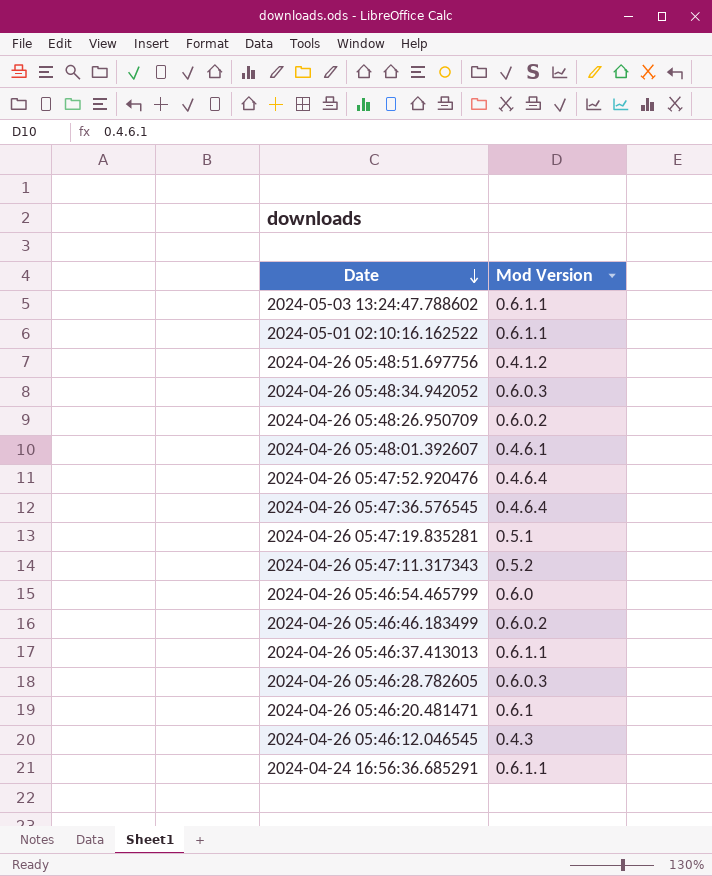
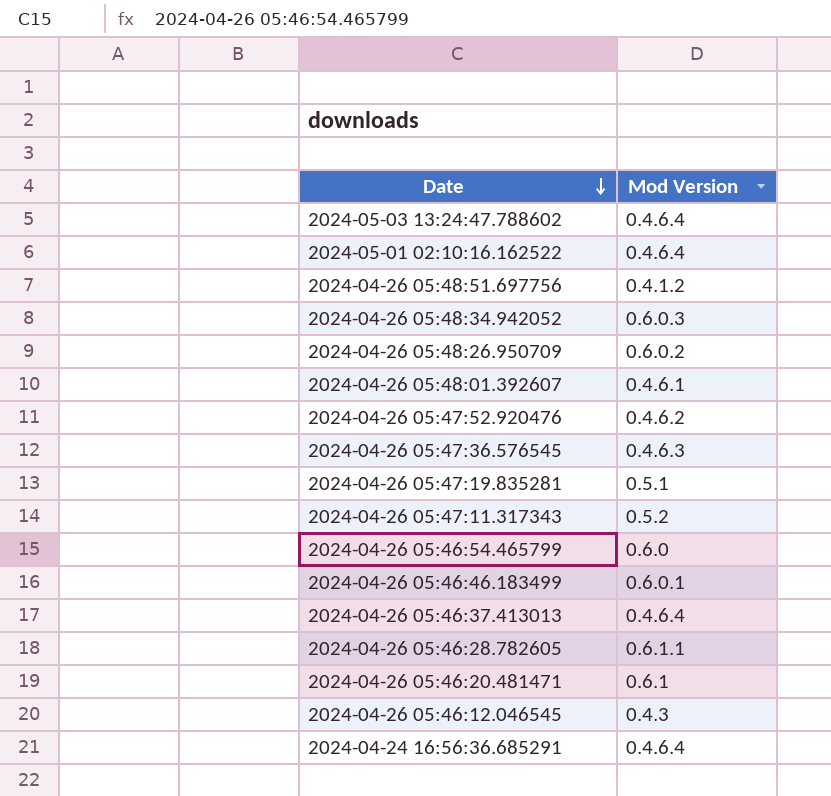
2024-05-03 13:24:47.788602 | Mod Version: 0.6.1.1 -> 0.4.6.4
2024-05-01 02:10:16.162522 | Mod Version: 0.6.1.1 -> 0.4.6.4
2024-04-26 05:47:52.920476 | Mod Version: 0.4.6.4 -> 0.4.6.2
2024-04-26 05:47:36.576545 | Mod Version: 0.4.6.4 -> 0.4.6.3
2024-04-26 05:46:46.183499 | Mod Version: 0.6.0.2 -> 0.6.0.1
2024-04-26 05:46:37.413013 | Mod Version: 0.6.1.1 -> 0.4.6.4
2024-04-26 05:46:28.782605 | Mod Version: 0.6.0.3 -> 0.6.1.1
2024-04-24 16:56:36.685291 | Mod Version: 0.6.1.1 -> 0.4.6.4

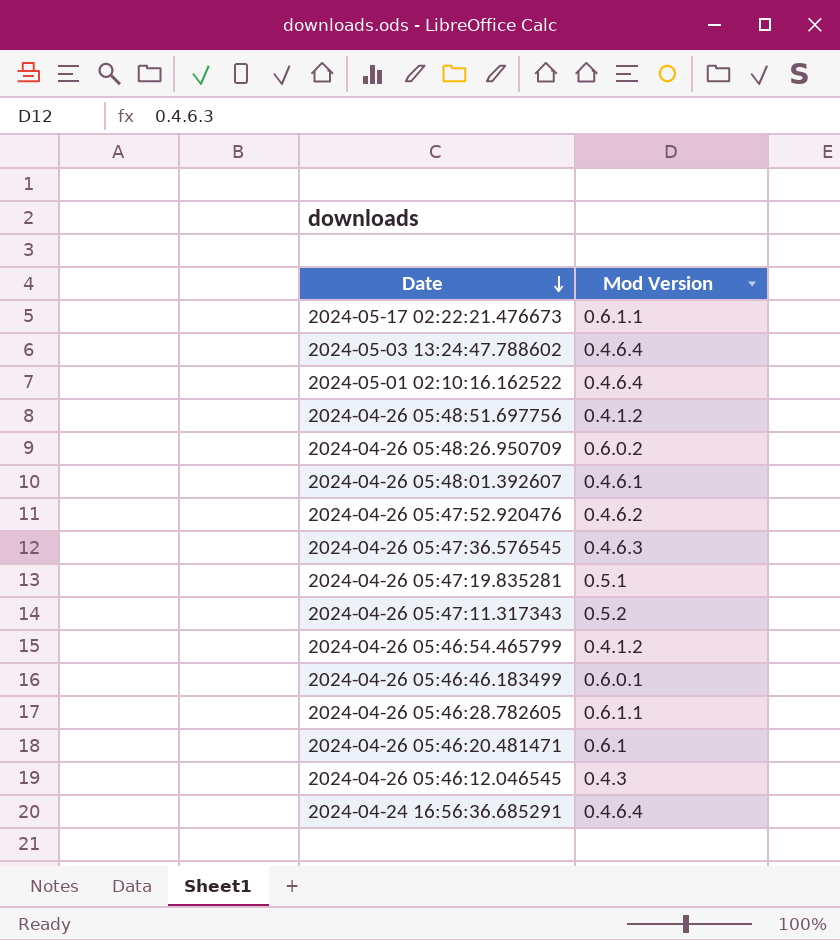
row 2024-04-26 05:48:34.942052: 0.6.0.3 -> none
row 2024-04-26 05:46:37.413013: 0.4.6.4 -> none
row 2024-05-17 02:22:21.476673: none -> 0.6.1.1
2024-04-26 05:46:54.465799 | Mod Version: 0.6.0 -> 0.4.1.2

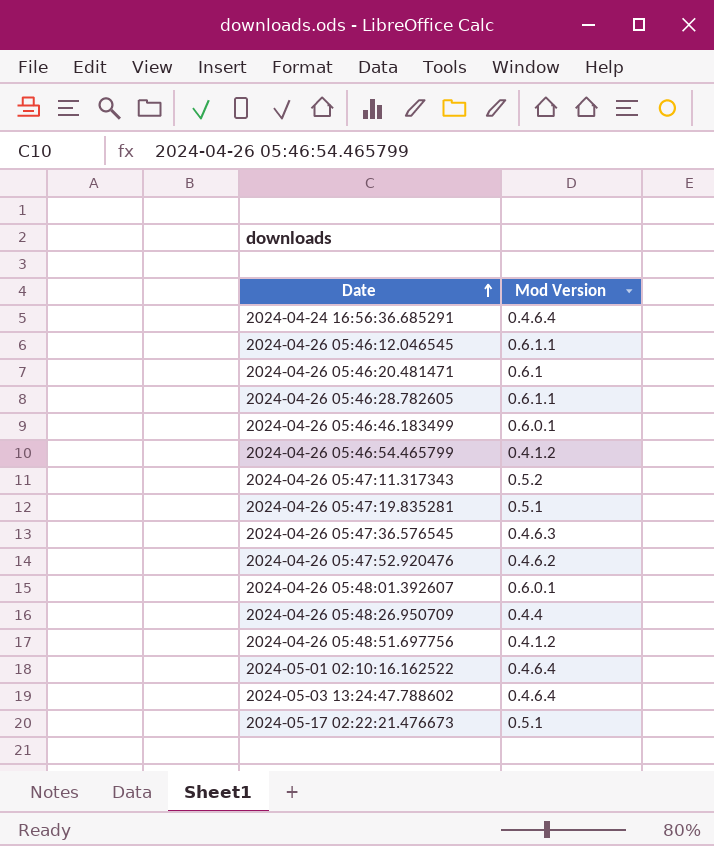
row order: Date descending -> Date ascending
2024-04-26 05:46:12.046545 | Mod Version: 0.4.3 -> 0.6.1.1
2024-04-26 05:48:01.392607 | Mod Version: 0.4.6.1 -> 0.6.0.1
2024-04-26 05:48:26.950709 | Mod Version: 0.6.0.2 -> 0.4.4
2024-05-17 02:22:21.476673 | Mod Version: 0.6.1.1 -> 0.5.1

